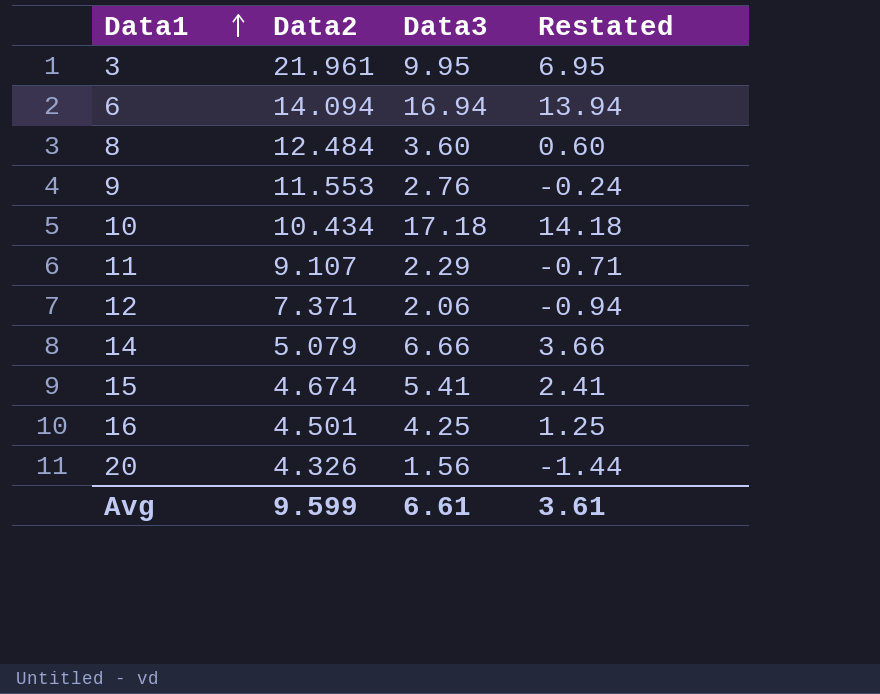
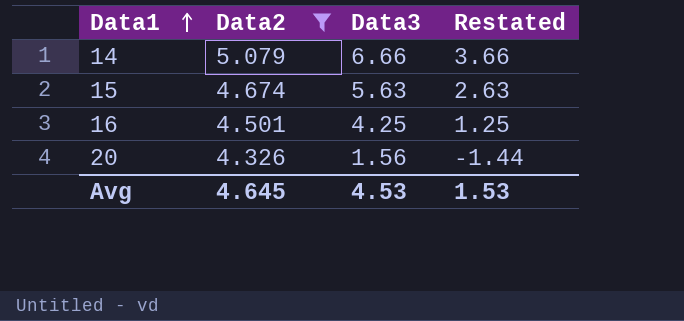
filter: none -> Data2 <= 5.079
15 | Data3: 5.41 -> 5.63
15 | Restated: 2.41 -> 2.63
Avg | Data2: 9.599 -> 4.645
Avg | Data3: 6.61 -> 4.53
Avg | Restated: 3.61 -> 1.53

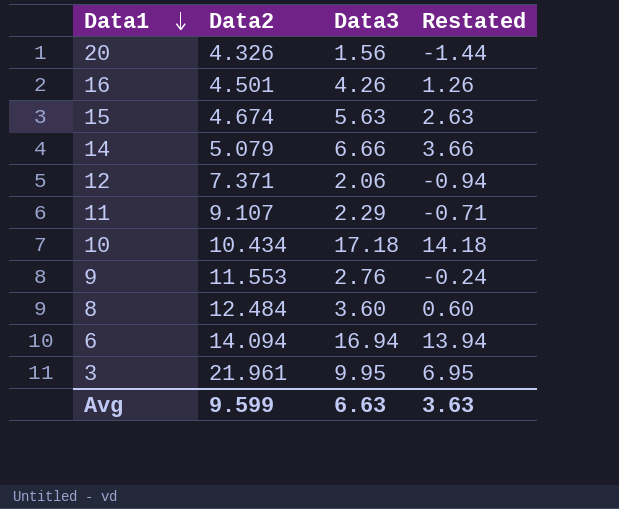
filter: Data2 <= 5.079 -> none
row order: Data1 ascending -> Data1 descending
16 | Data3: 4.25 -> 4.26
16 | Restated: 1.25 -> 1.26
Avg | Data2: 4.645 -> 9.599
Avg | Data3: 4.53 -> 6.63
Avg | Restated: 1.53 -> 3.63

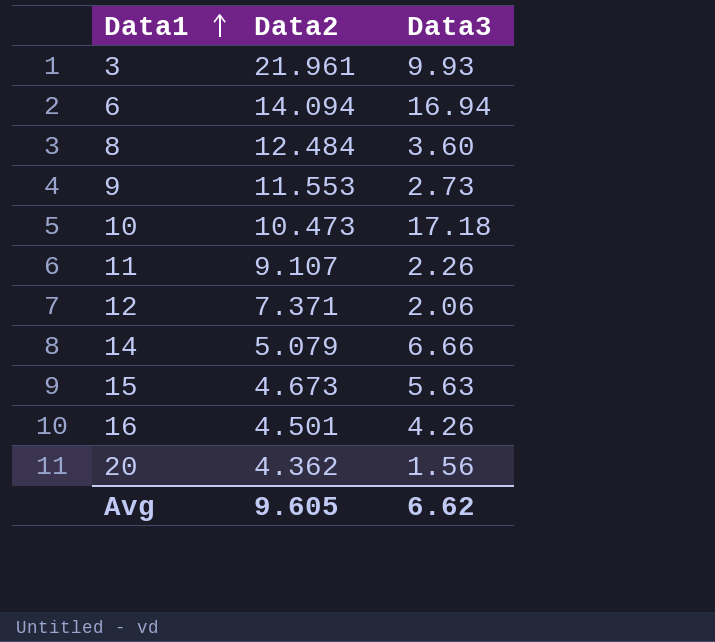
row order: Data1 descending -> Data1 ascending
column Restated | formula: [Data3] - 3 -> none
3 | Data3: 9.95 -> 9.93
9 | Data3: 2.76 -> 2.73
10 | Data2: 10.434 -> 10.473
11 | Data3: 2.29 -> 2.26
15 | Data2: 4.674 -> 4.673
20 | Data2: 4.326 -> 4.362
Avg | Data2: 9.599 -> 9.605
Avg | Data3: 6.63 -> 6.62

